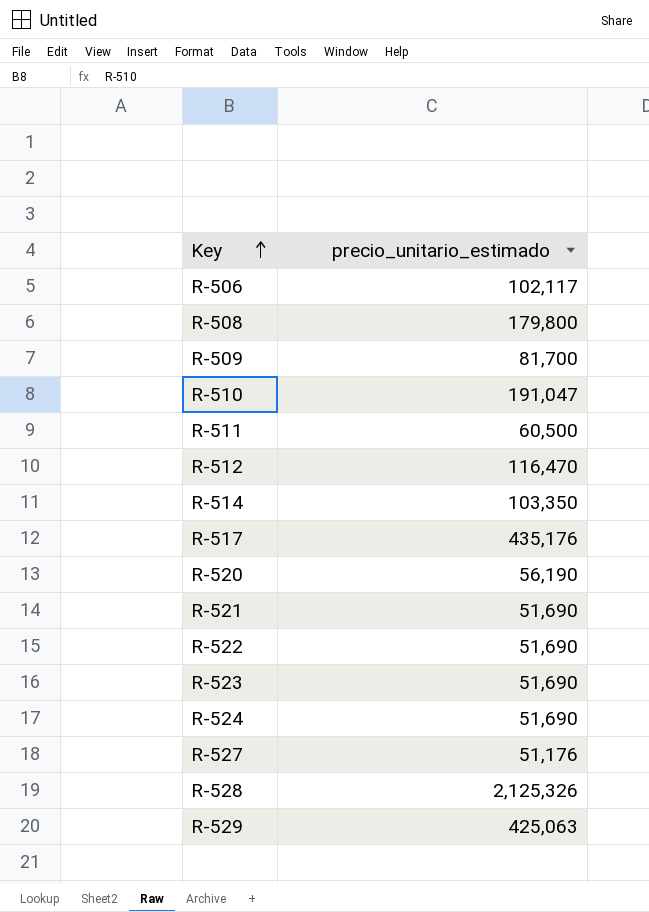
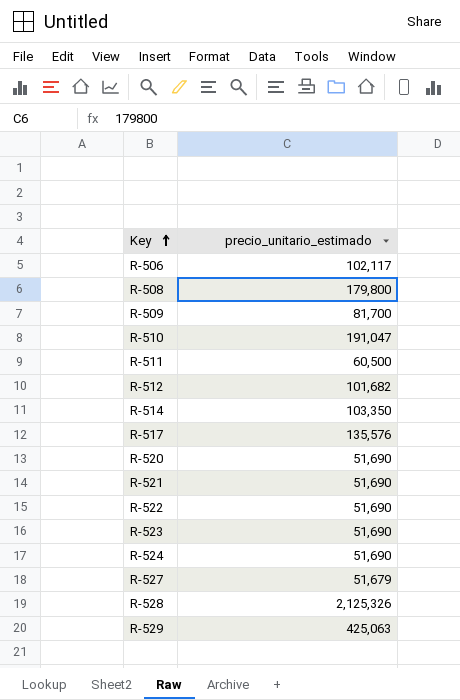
R-512 | precio_unitario_estimado: 116,470 -> 101,682
R-517 | precio_unitario_estimado: 435,176 -> 135,576
R-520 | precio_unitario_estimado: 56,190 -> 51,690
R-527 | precio_unitario_estimado: 51,176 -> 51,679

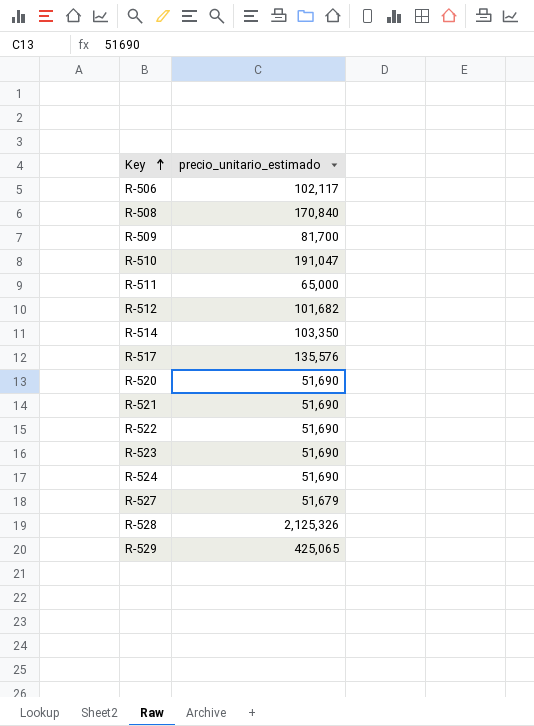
R-508 | precio_unitario_estimado: 179,800 -> 170,840
R-511 | precio_unitario_estimado: 60,500 -> 65,000
R-529 | precio_unitario_estimado: 425,063 -> 425,065

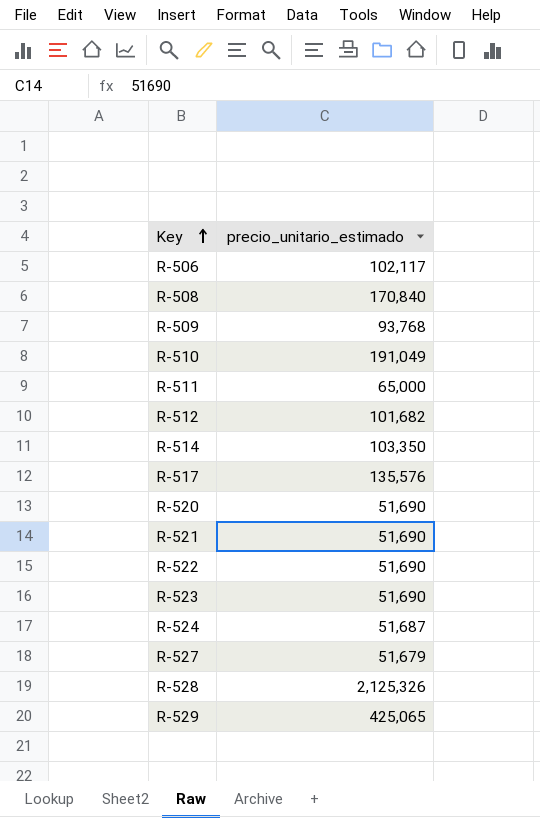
R-509 | precio_unitario_estimado: 81,700 -> 93,768
R-510 | precio_unitario_estimado: 191,047 -> 191,049
R-524 | precio_unitario_estimado: 51,690 -> 51,687

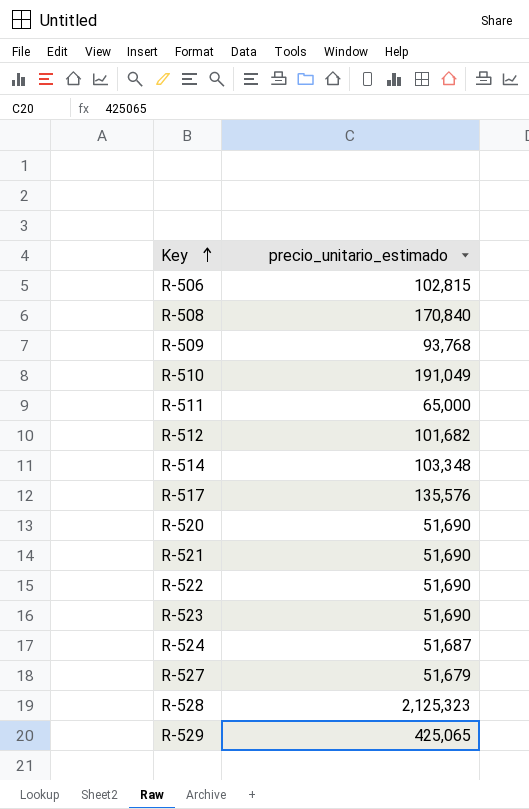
R-506 | precio_unitario_estimado: 102,117 -> 102,815
R-514 | precio_unitario_estimado: 103,350 -> 103,348
R-528 | precio_unitario_estimado: 2,125,326 -> 2,125,323

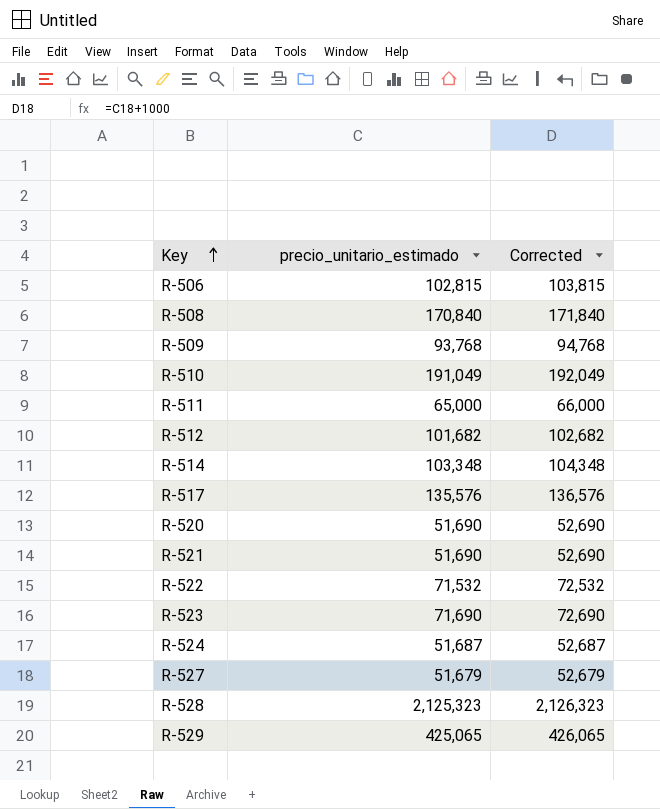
column Corrected | formula: none -> [precio_unitario_estimado] + 1000
R-522 | precio_unitario_estimado: 51,690 -> 71,532
R-523 | precio_unitario_estimado: 51,690 -> 71,690

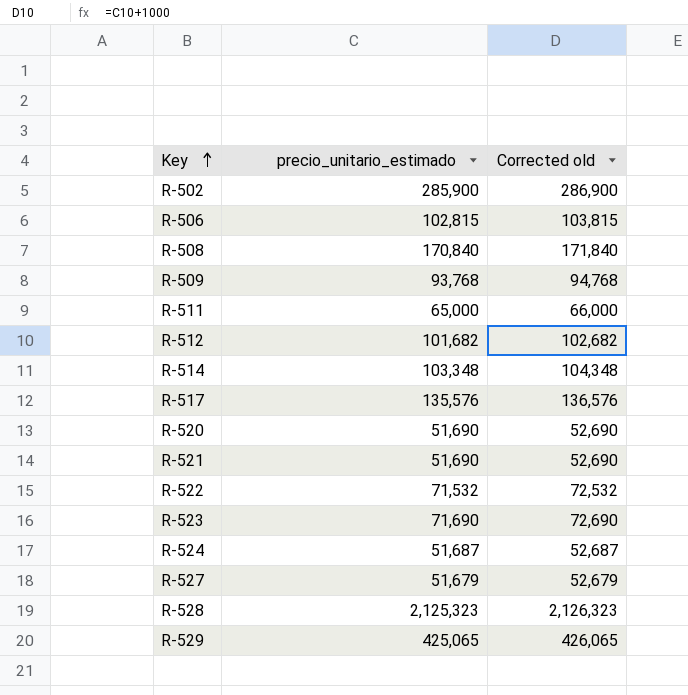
column name: Corrected -> Corrected old
row R-510: 191,049 | 192,049 -> none
row R-502: none -> 285,900 | 286,900

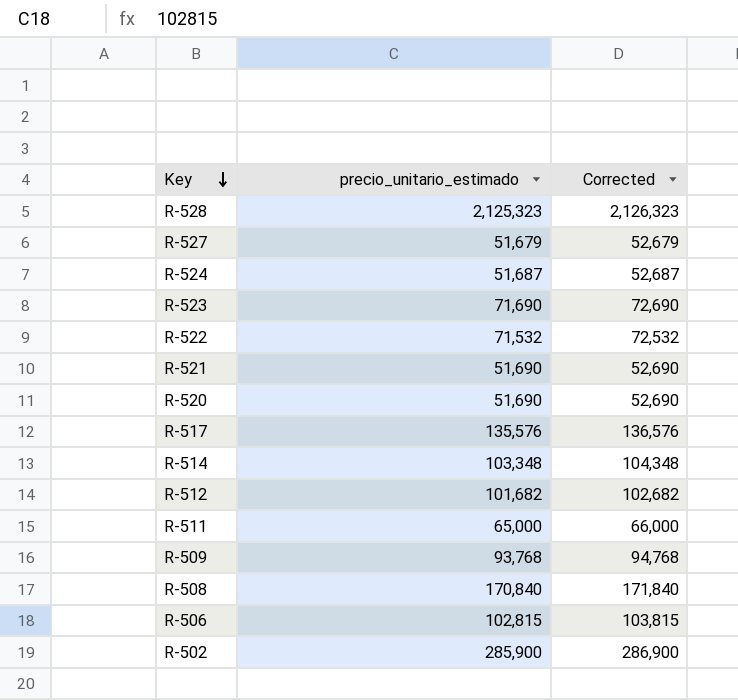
row order: Key ascending -> Key descending
column name: Corrected old -> Corrected
row R-529: 425,065 | 426,065 -> none

